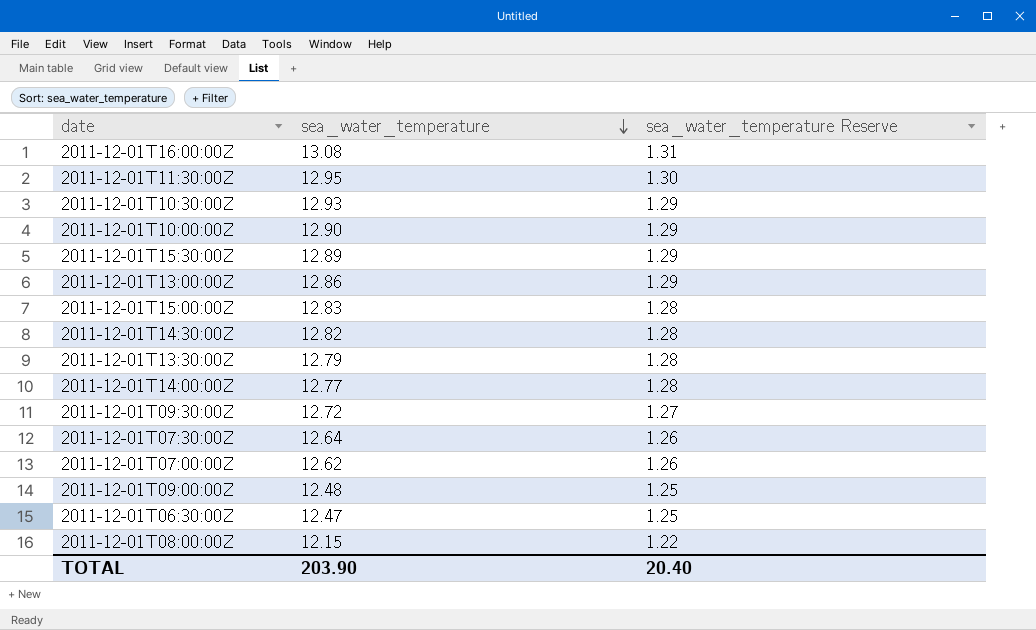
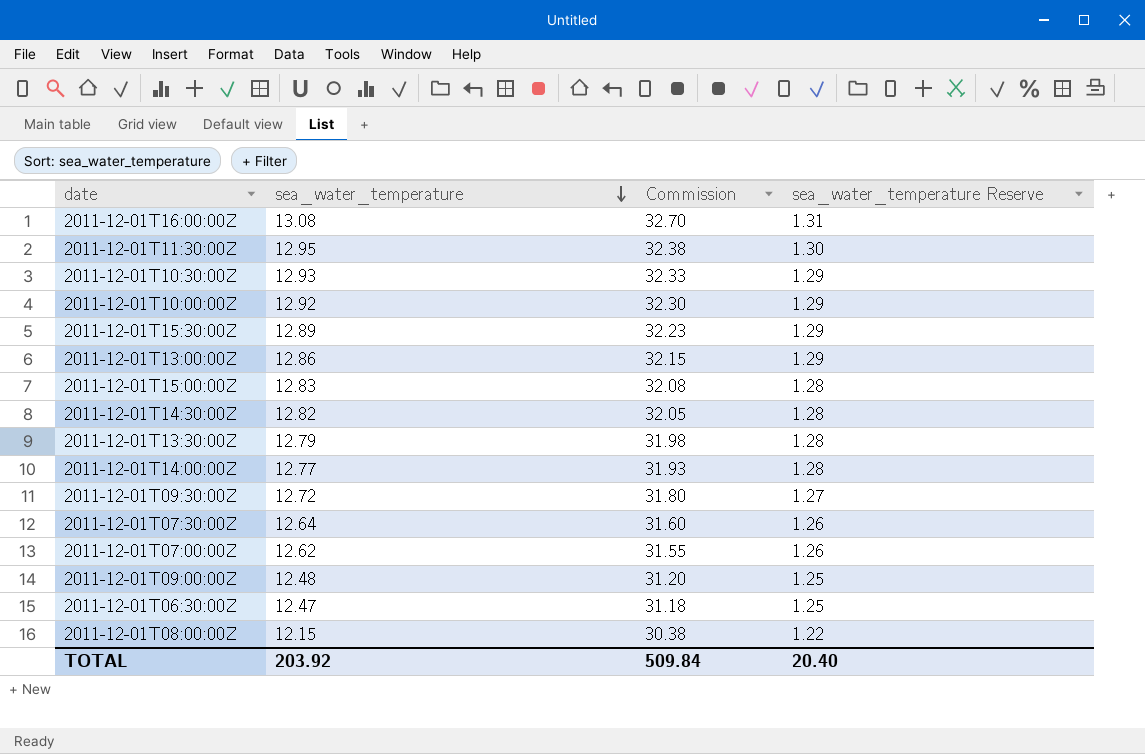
column Commission | formula: none -> [sea_water_temperature] * 2.5
2011-12-01T10:00:00Z | sea_water_temperature: 12.90 -> 12.92
TOTAL | sea_water_temperature: 203.90 -> 203.92

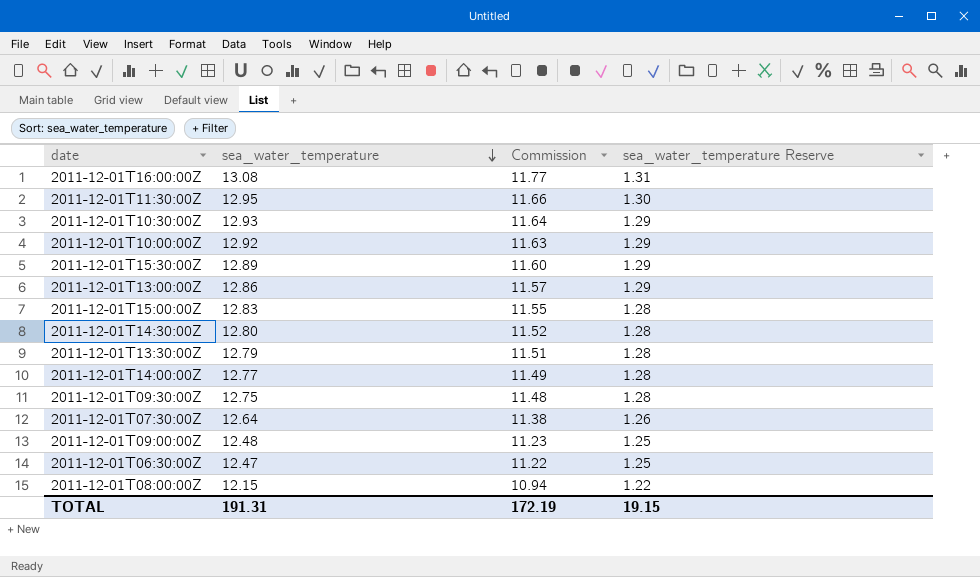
column Commission | formula: [sea_water_temperature] * 2.5 -> [sea_water_temperature] * 0.9
row 2011-12-01T07:00:00Z: 12.62 | 31.55 | 1.26 -> none
2011-12-01T14:30:00Z | sea_water_temperature: 12.82 -> 12.80
2011-12-01T09:30:00Z | sea_water_temperature: 12.72 -> 12.75
2011-12-01T09:30:00Z | sea_water_temperature Reserve: 1.27 -> 1.28
TOTAL | sea_water_temperature: 203.92 -> 191.31
TOTAL | Commission: 509.84 -> 172.19
TOTAL | sea_water_temperature Reserve: 20.40 -> 19.15

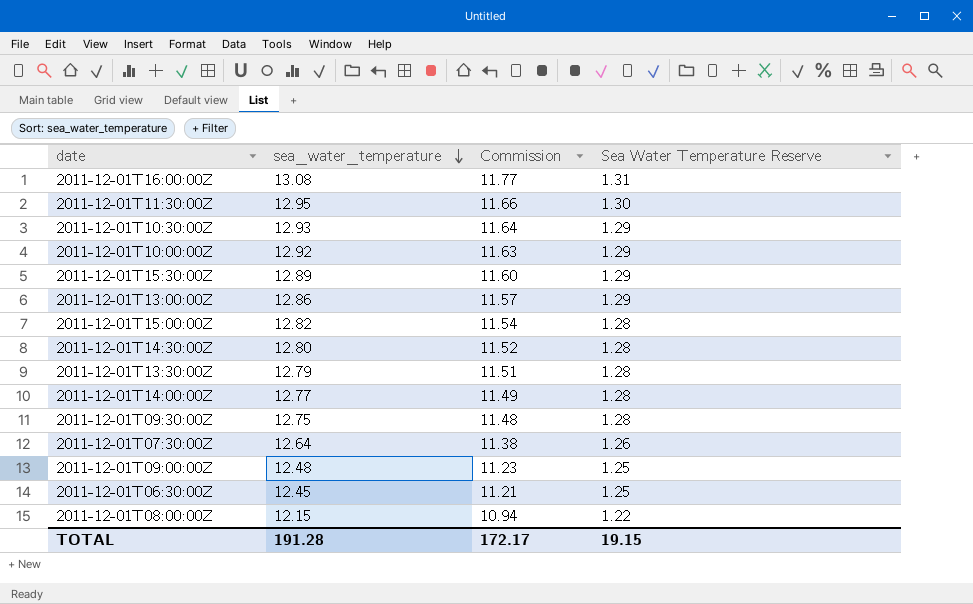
column name: sea_water_temperature Reserve -> Sea Water Temperature Reserve
2011-12-01T15:00:00Z | sea_water_temperature: 12.83 -> 12.82
2011-12-01T15:00:00Z | Commission: 11.55 -> 11.54
2011-12-01T06:30:00Z | sea_water_temperature: 12.47 -> 12.45
2011-12-01T06:30:00Z | Commission: 11.22 -> 11.21
TOTAL | sea_water_temperature: 191.31 -> 191.28
TOTAL | Commission: 172.19 -> 172.17

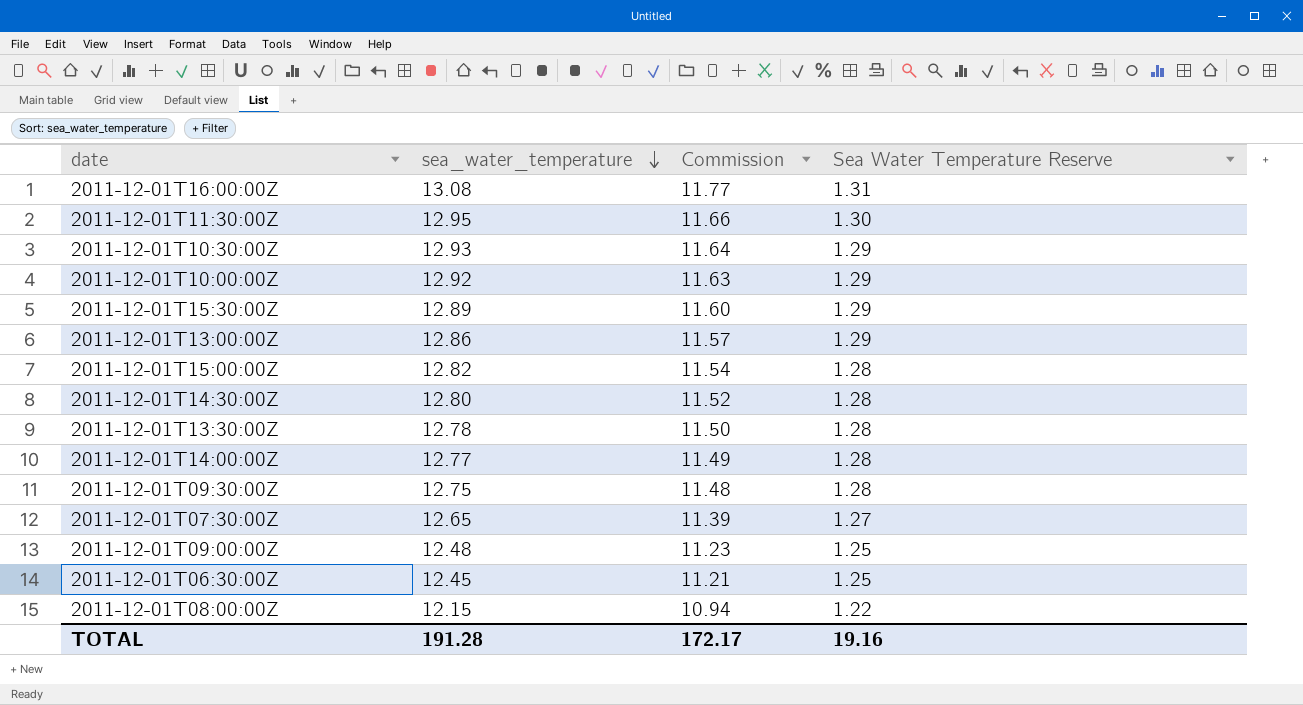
2011-12-01T13:30:00Z | sea_water_temperature: 12.79 -> 12.78
2011-12-01T13:30:00Z | Commission: 11.51 -> 11.50
2011-12-01T07:30:00Z | sea_water_temperature: 12.64 -> 12.65
2011-12-01T07:30:00Z | Commission: 11.38 -> 11.39
2011-12-01T07:30:00Z | Sea Water Temperature Reserve: 1.26 -> 1.27
TOTAL | Sea Water Temperature Reserve: 19.15 -> 19.16

